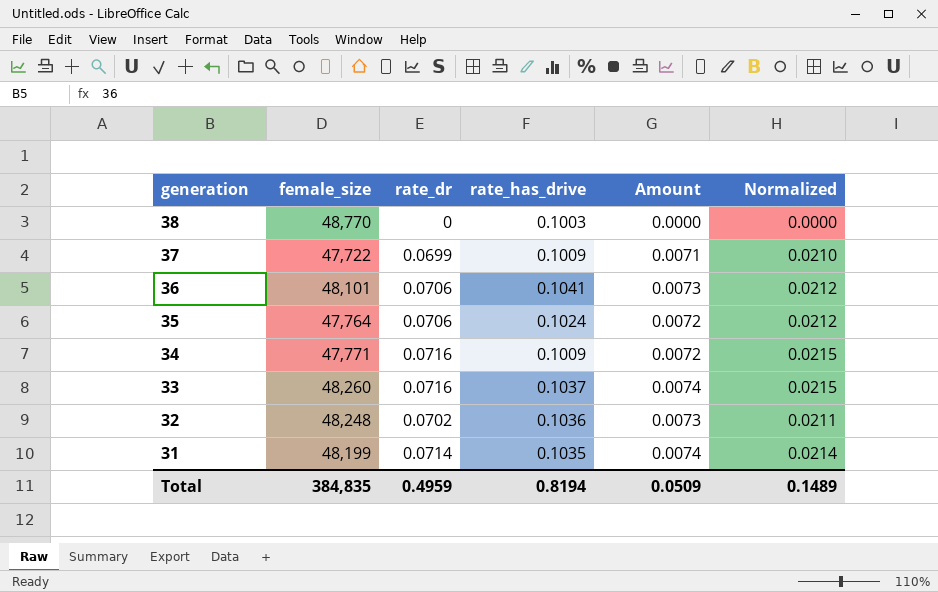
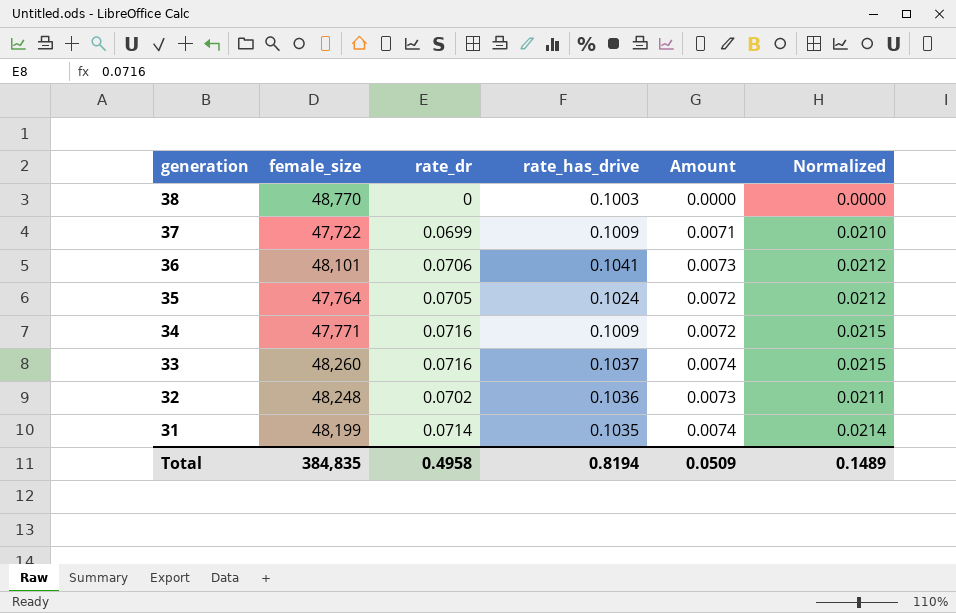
35 | rate_dr: 0.0706 -> 0.0705
Total | rate_dr: 0.4959 -> 0.4958

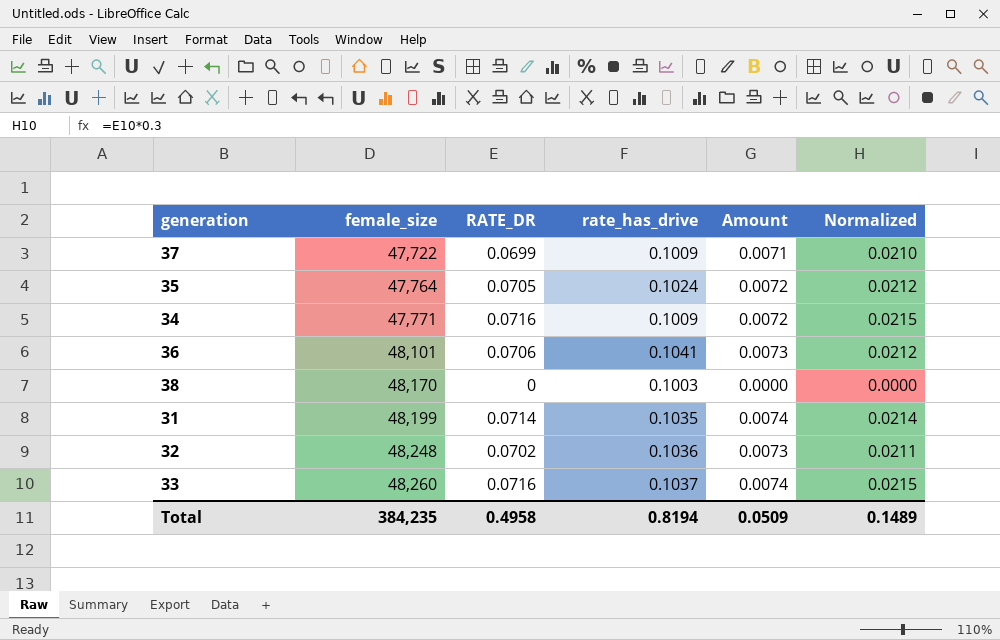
row order: generation descending -> female_size ascending
column name: rate_dr -> RATE_DR
38 | female_size: 48,770 -> 48,170
Total | female_size: 384,835 -> 384,235

